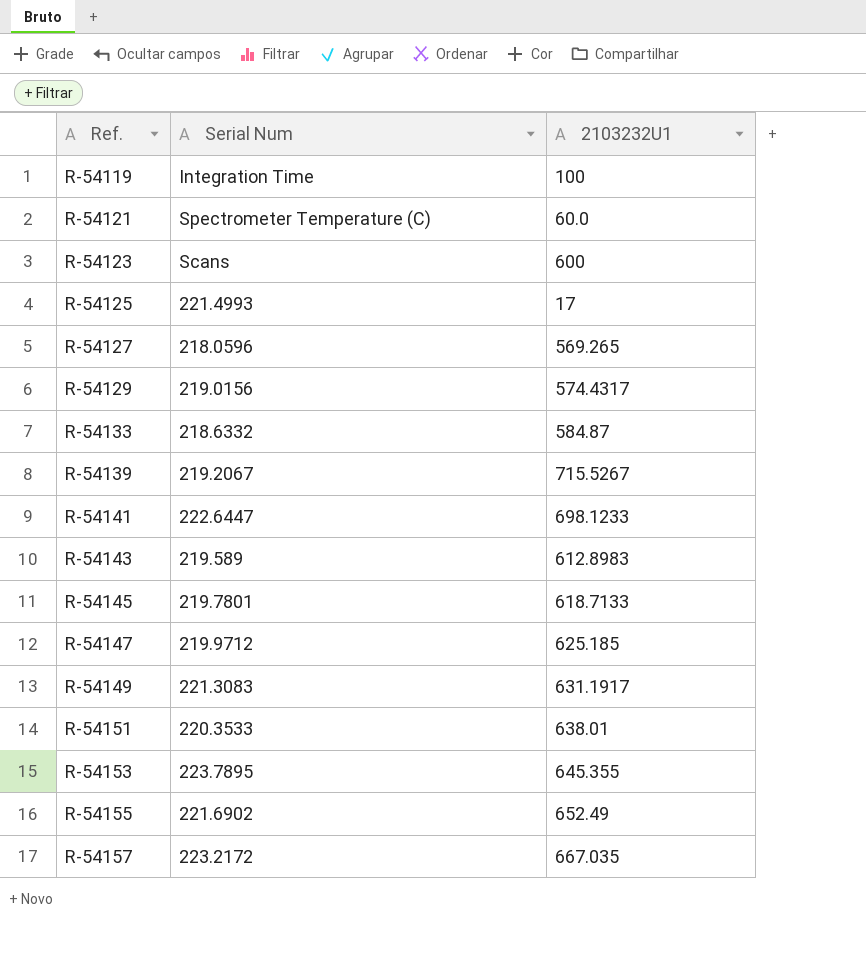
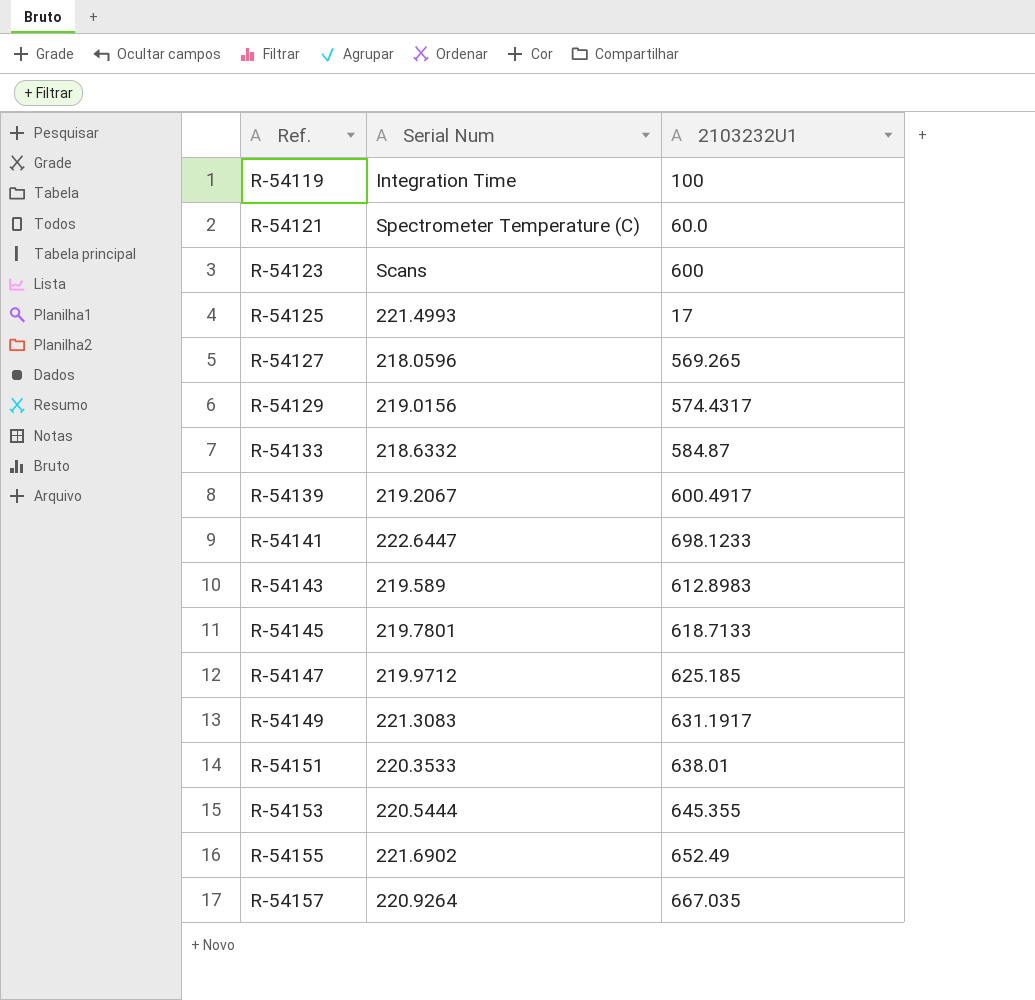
R-54139 | 2103232U1: 715.5267 -> 600.4917
R-54153 | Serial Num: 223.7895 -> 220.5444
R-54157 | Serial Num: 223.2172 -> 220.9264

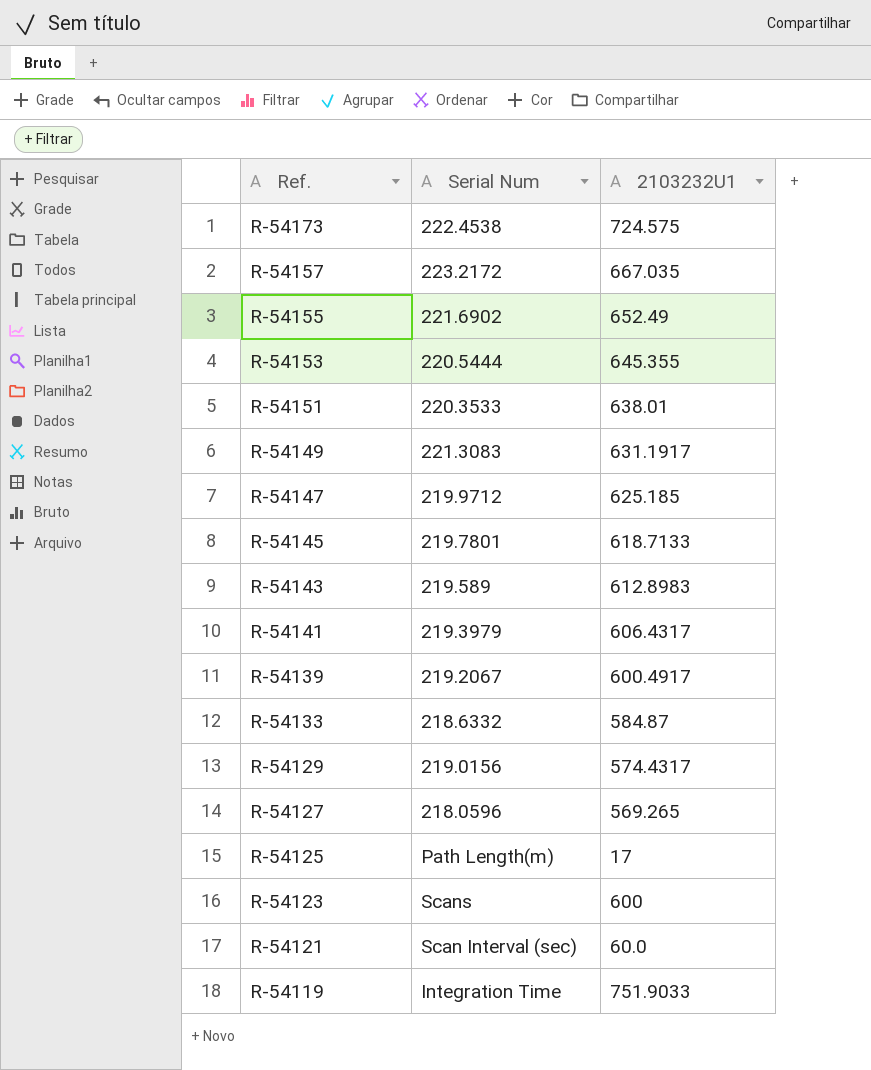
row order: Ref. ascending -> Ref. descending
row R-54173: none -> 222.4538 | 724.575
R-54157 | Serial Num: 220.9264 -> 223.2172
R-54141 | Serial Num: 222.6447 -> 219.3979
R-54141 | 2103232U1: 698.1233 -> 606.4317
R-54125 | Serial Num: 221.4993 -> Path Length(m)
R-54121 | Serial Num: Spectrometer Temperature (C) -> Scan Interval (sec)
R-54119 | 2103232U1: 100 -> 751.9033

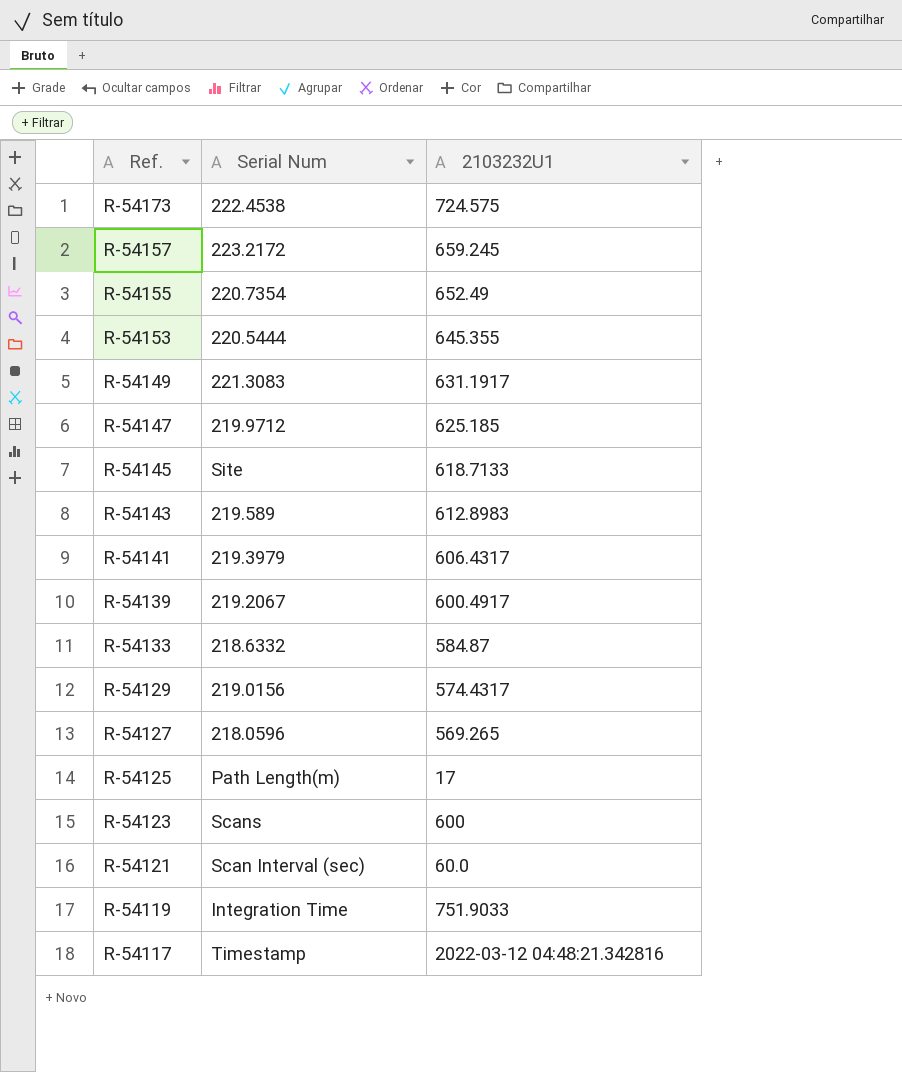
row R-54151: 220.3533 | 638.01 -> none
R-54157 | 2103232U1: 667.035 -> 659.245
R-54155 | Serial Num: 221.6902 -> 220.7354
R-54145 | Serial Num: 219.7801 -> Site
row R-54117: none -> Timestamp | 2022-03-12 04:48:21.342816

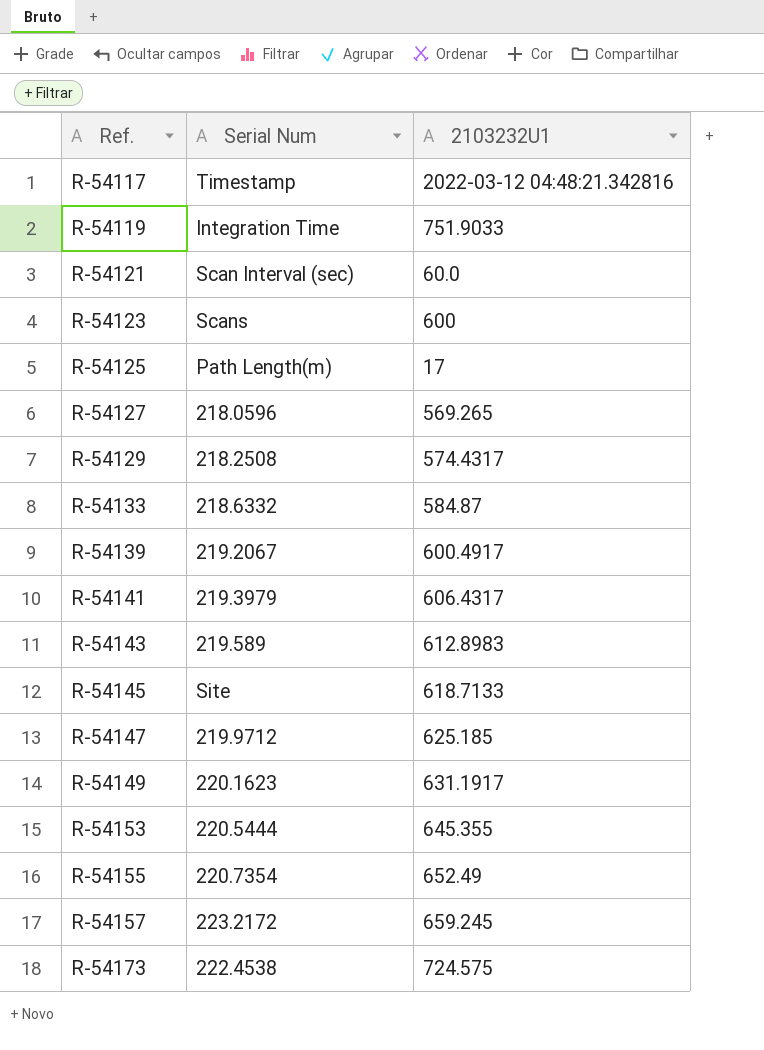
row order: Ref. descending -> Ref. ascending
R-54129 | Serial Num: 219.0156 -> 218.2508
R-54149 | Serial Num: 221.3083 -> 220.1623

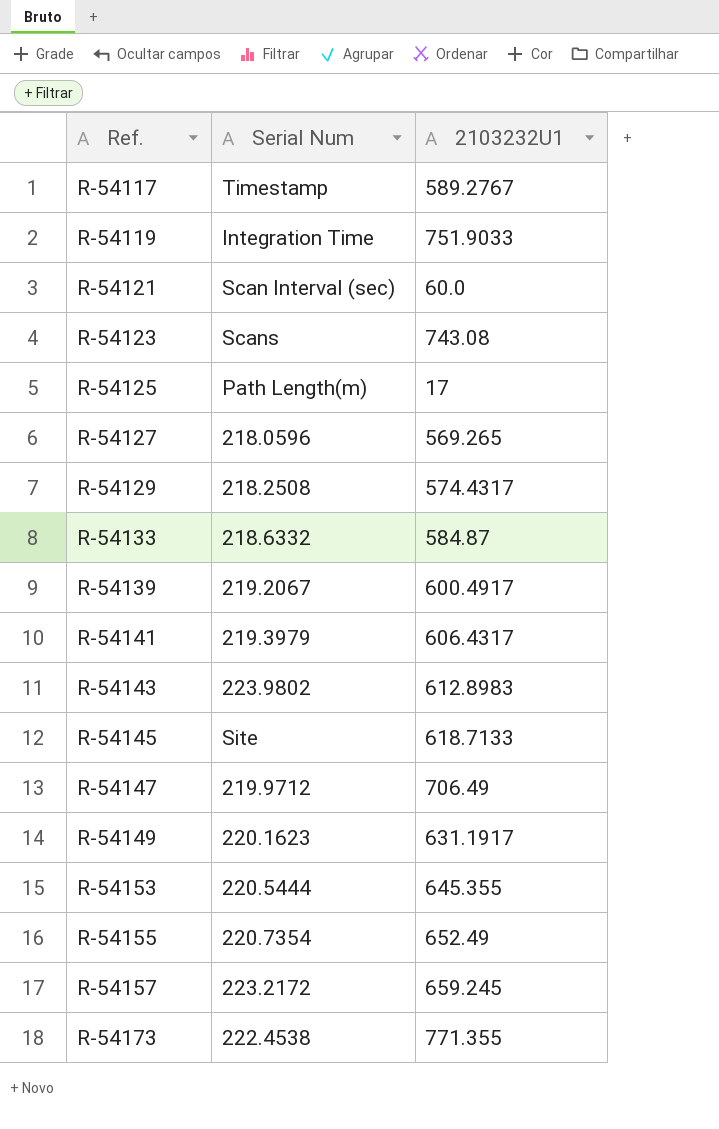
R-54117 | 2103232U1: 2022-03-12 04:48:21.342816 -> 589.2767
R-54123 | 2103232U1: 600 -> 743.08
R-54143 | Serial Num: 219.589 -> 223.9802
R-54147 | 2103232U1: 625.185 -> 706.49
R-54173 | 2103232U1: 724.575 -> 771.355

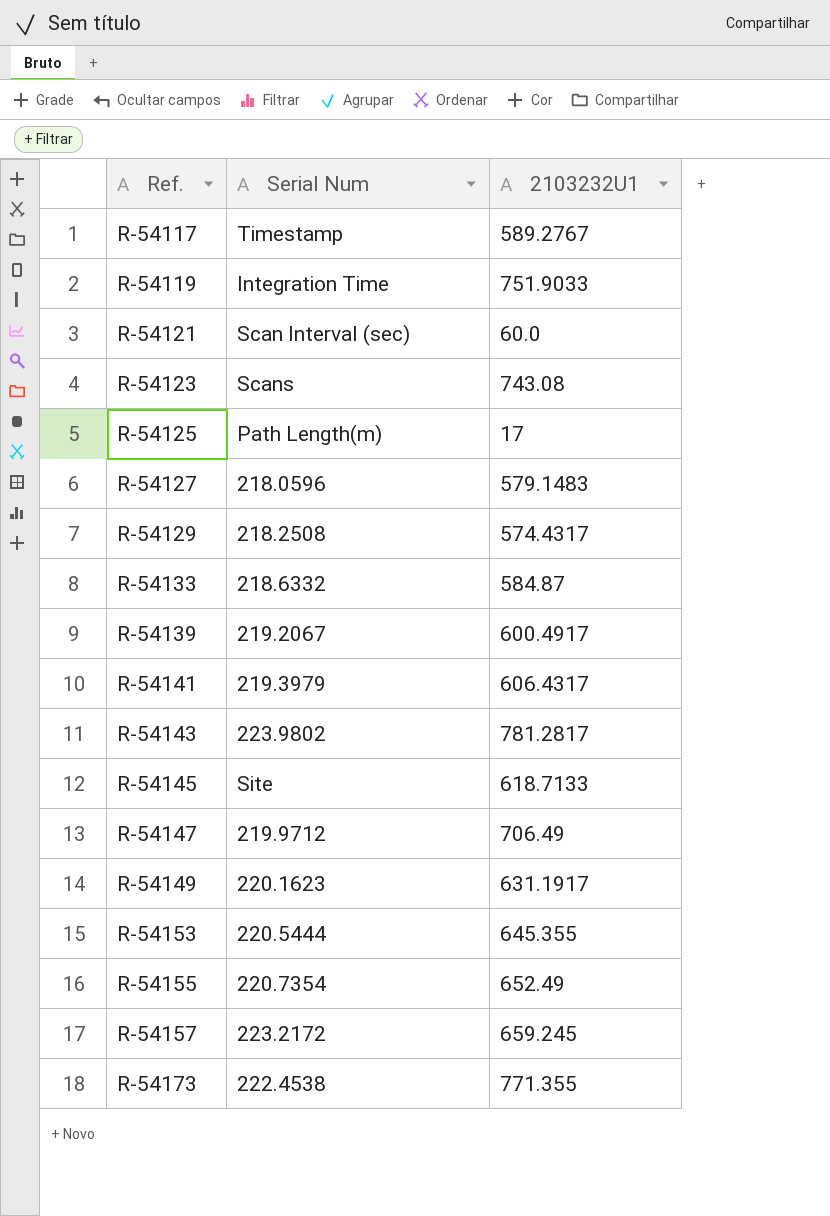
R-54127 | 2103232U1: 569.265 -> 579.1483
R-54143 | 2103232U1: 612.8983 -> 781.2817

